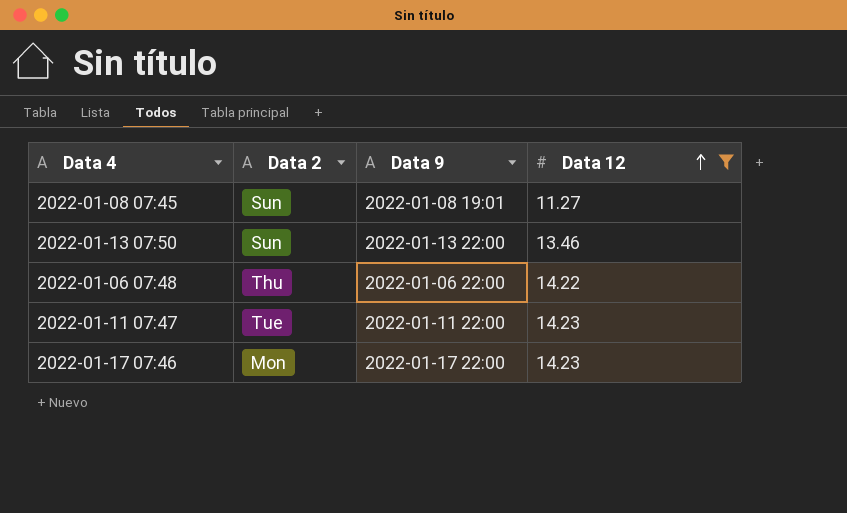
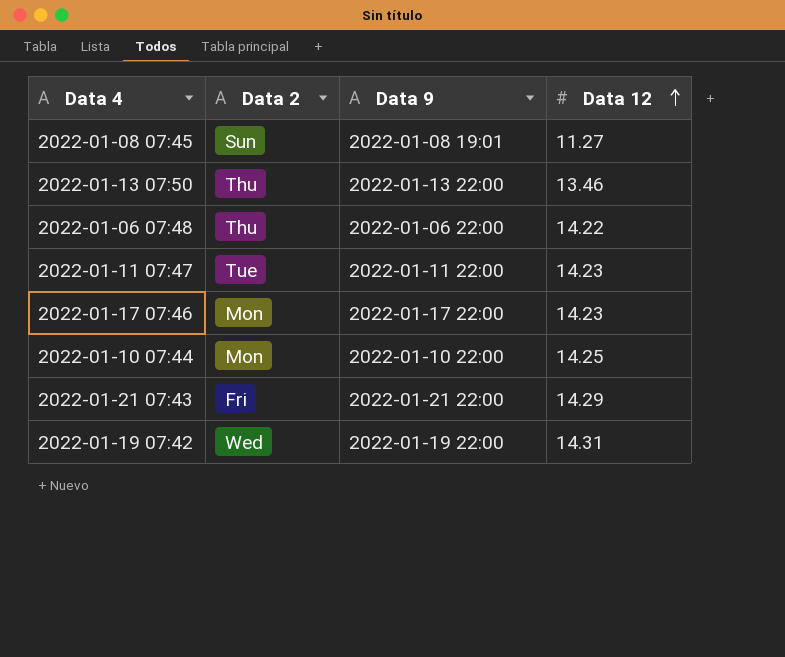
filter: Data 12 <= 14.23 -> none
2022-01-13 07:50 | Data 2: Sun -> Thu

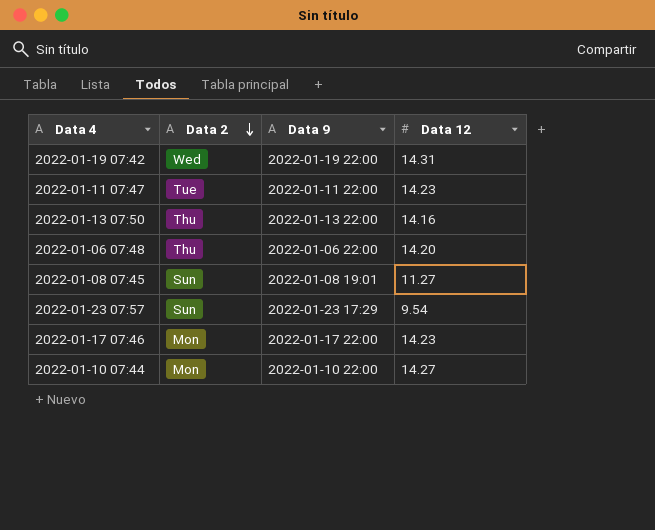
row order: Data 12 ascending -> Data 2 descending
row 2022-01-21 07:43: Fri | 2022-01-21 22:00 | 14.29 -> none
2022-01-13 07:50 | Data 12: 13.46 -> 14.16
2022-01-06 07:48 | Data 12: 14.22 -> 14.20
row 2022-01-23 07:57: none -> Sun | 2022-01-23 17:29 | 9.54
2022-01-10 07:44 | Data 12: 14.25 -> 14.27

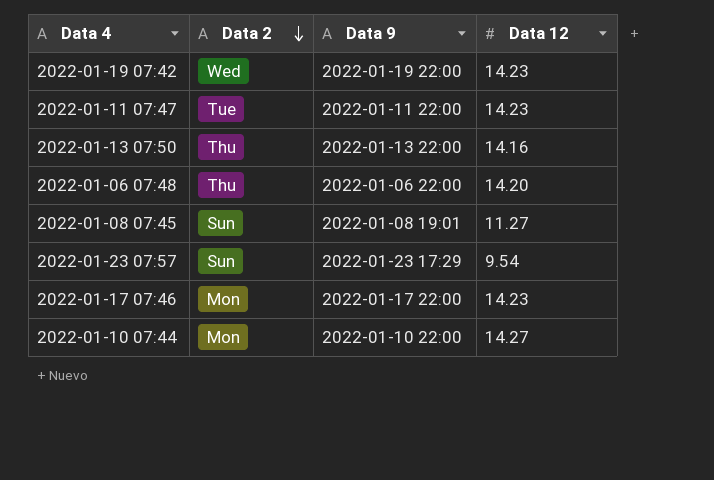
2022-01-19 07:42 | Data 12: 14.31 -> 14.23

